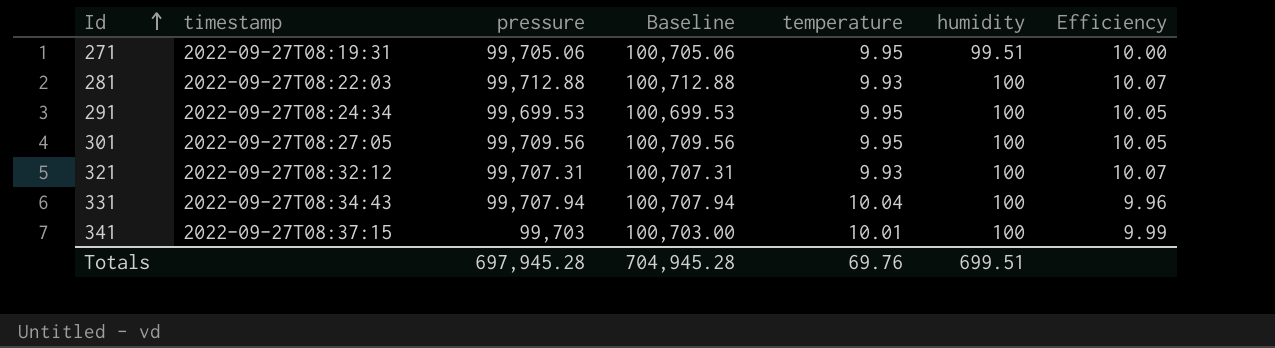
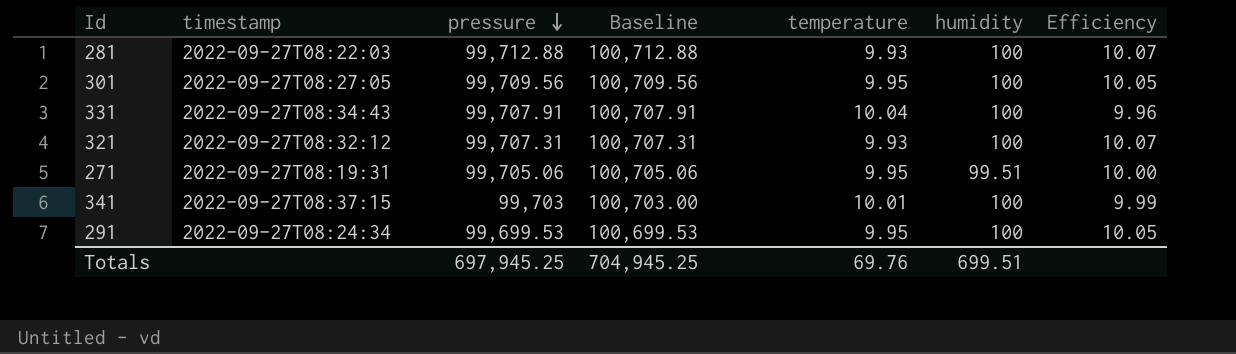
row order: Id ascending -> pressure descending
331 | pressure: 99,707.94 -> 99,707.91
331 | Baseline: 100,707.94 -> 100,707.91
Totals | pressure: 697,945.28 -> 697,945.25
Totals | Baseline: 704,945.28 -> 704,945.25

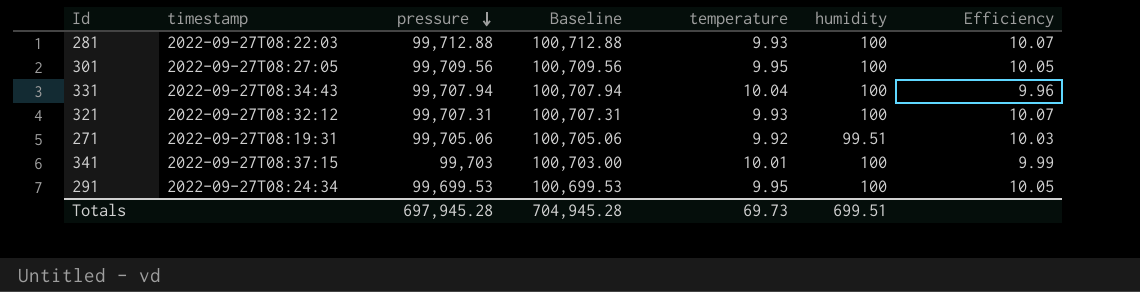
331 | pressure: 99,707.91 -> 99,707.94
331 | Baseline: 100,707.91 -> 100,707.94
271 | temperature: 9.95 -> 9.92
271 | Efficiency: 10.00 -> 10.03
Totals | pressure: 697,945.25 -> 697,945.28
Totals | Baseline: 704,945.25 -> 704,945.28
Totals | temperature: 69.76 -> 69.73

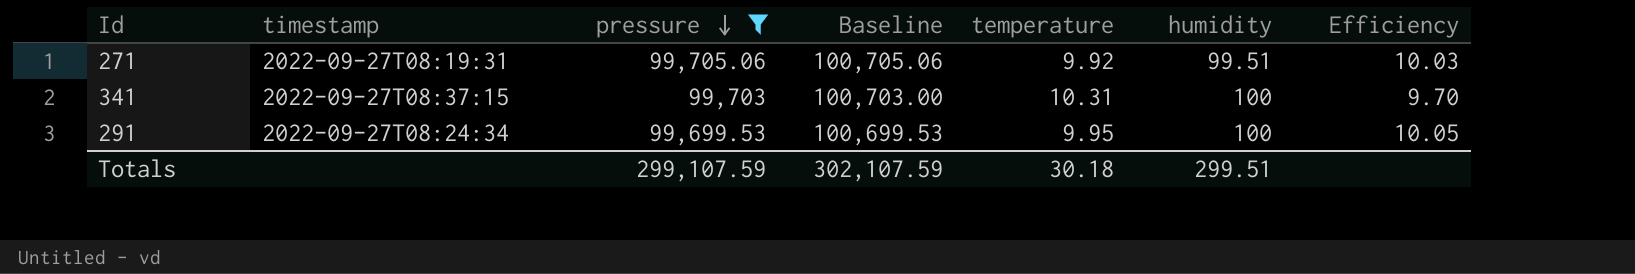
filter: none -> pressure <= 99,705.06
341 | temperature: 10.01 -> 10.31
341 | Efficiency: 9.99 -> 9.70
Totals | pressure: 697,945.28 -> 299,107.59
Totals | Baseline: 704,945.28 -> 302,107.59
Totals | temperature: 69.73 -> 30.18
Totals | humidity: 699.51 -> 299.51

